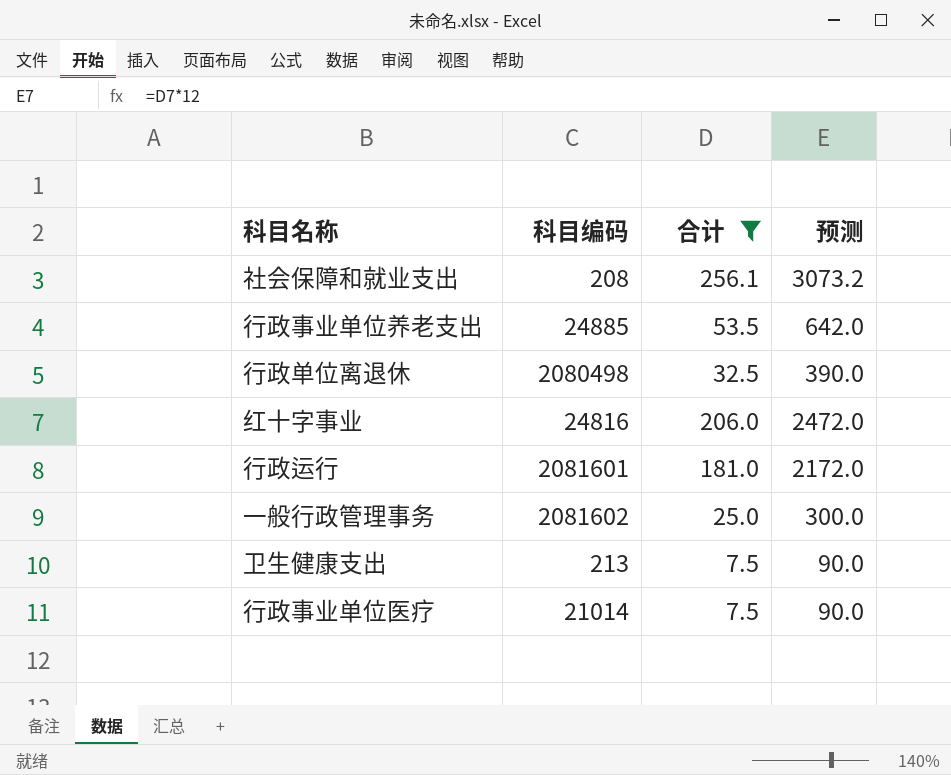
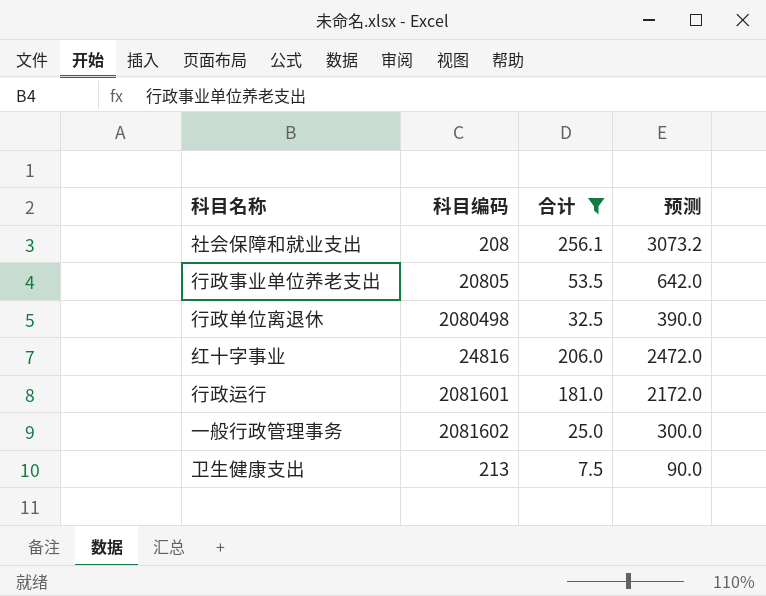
row 行政事业单位医疗: 21014 | 7.5 | 90.0 -> none
行政事业单位养老支出 | 科目编码: 24885 -> 20805

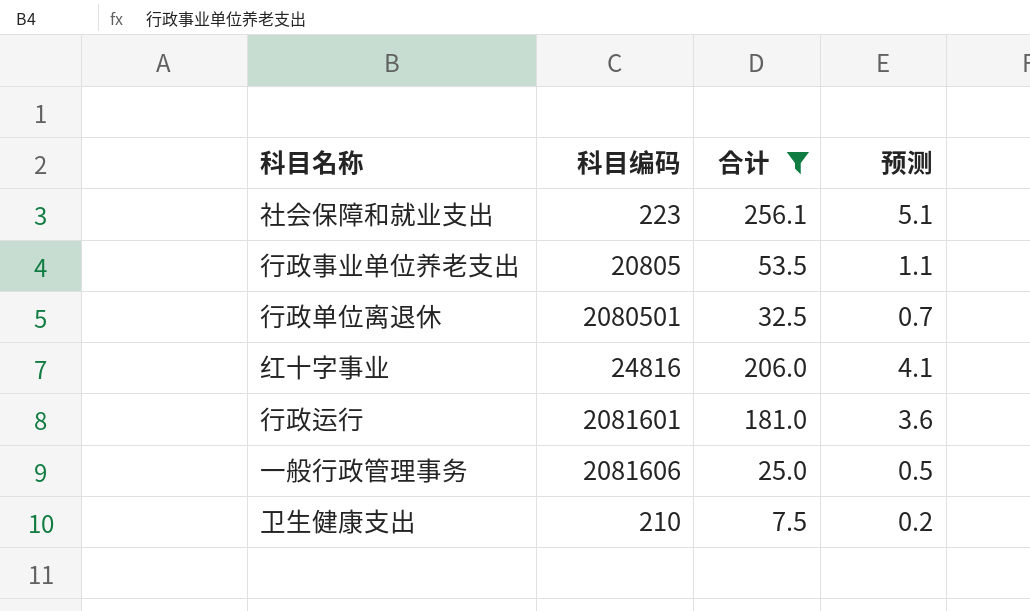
column 预测 | formula: [合计] * 12 -> [合计] * 0.02
社会保障和就业支出 | 科目编码: 208 -> 223
行政单位离退休 | 科目编码: 2080498 -> 2080501
一般行政管理事务 | 科目编码: 2081602 -> 2081606
卫生健康支出 | 科目编码: 213 -> 210

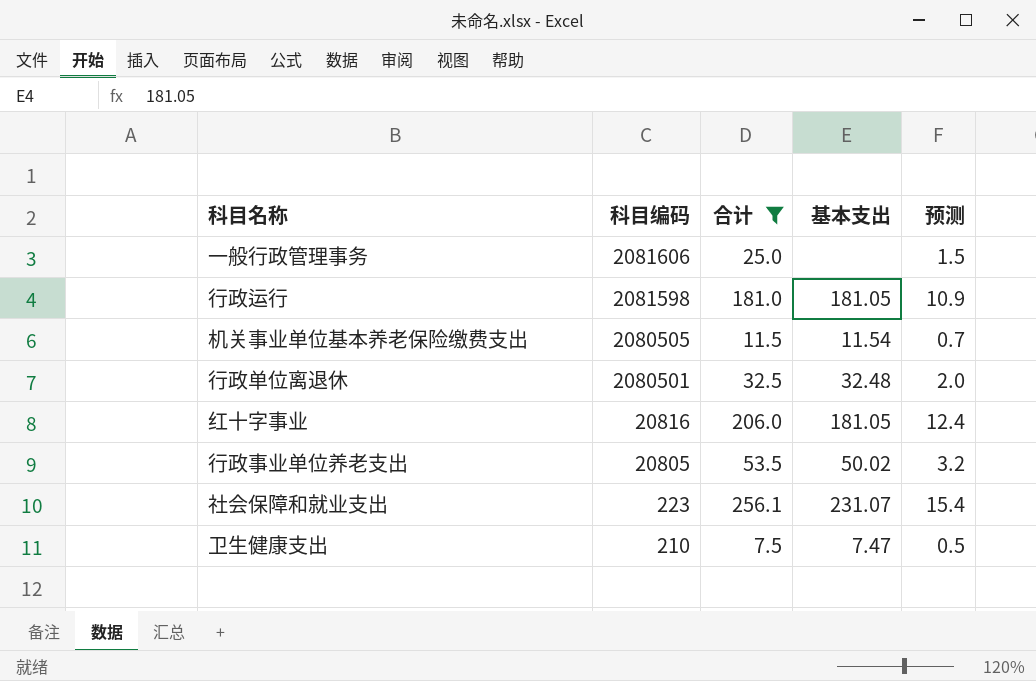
row order: none -> 科目编码 descending
column 基本支出 | position: none -> 4
column 预测 | formula: [合计] * 0.02 -> [合计] * 0.06
行政运行 | 科目编码: 2081601 -> 2081598
row 机关事业单位基本养老保险缴费支出: none -> 2080505 | 11.5 | 11.54 | 0.7
红十字事业 | 科目编码: 24816 -> 20816

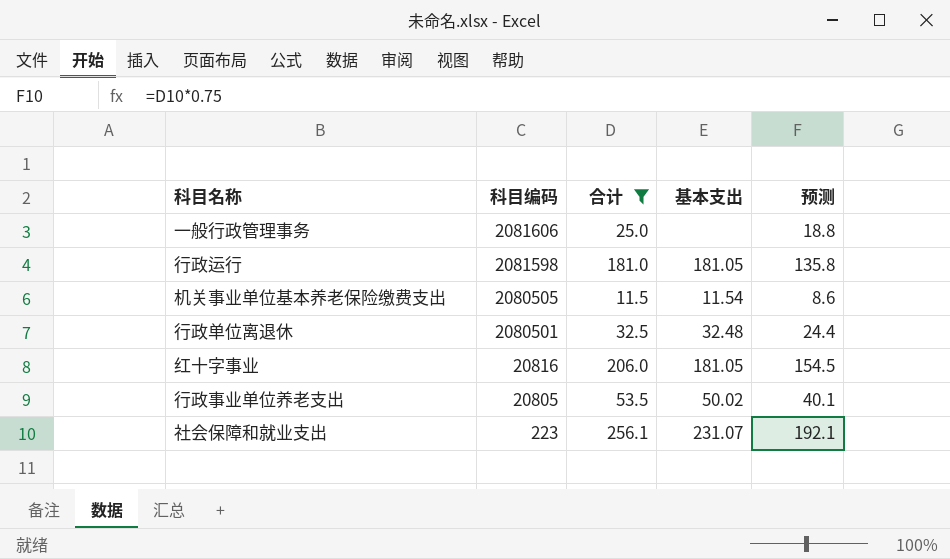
column 预测 | formula: [合计] * 0.06 -> [合计] * 0.75
row 卫生健康支出: 210 | 7.5 | 7.47 | 0.5 -> none

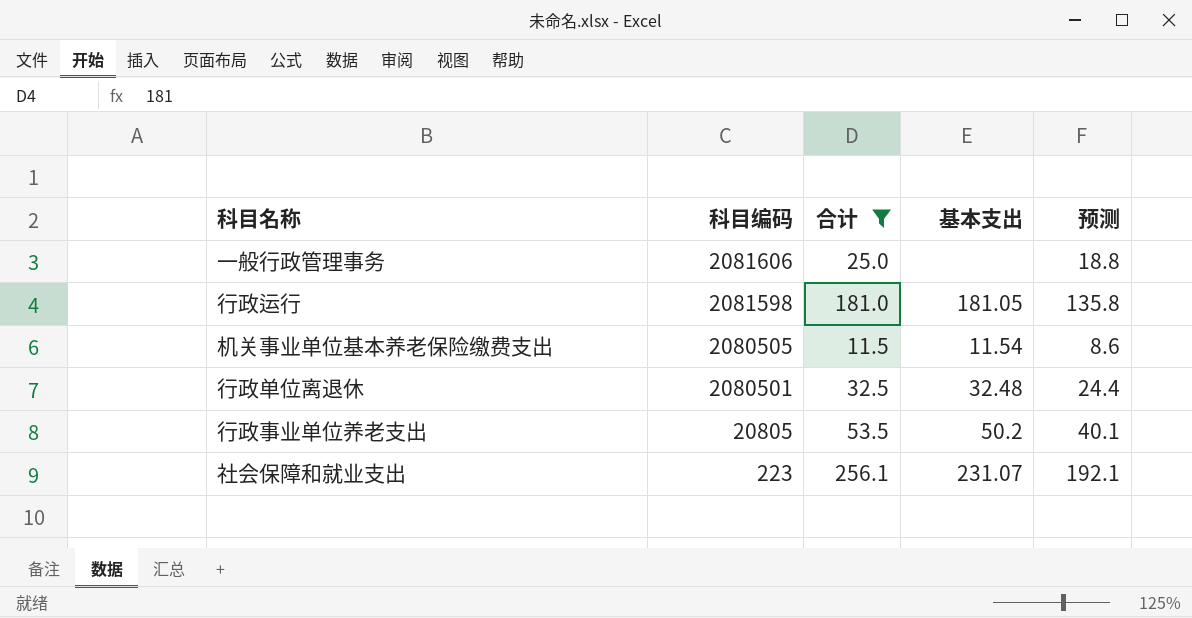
row 红十字事业: 20816 | 206.0 | 181.05 | 154.5 -> none
行政事业单位养老支出 | 基本支出: 50.02 -> 50.2

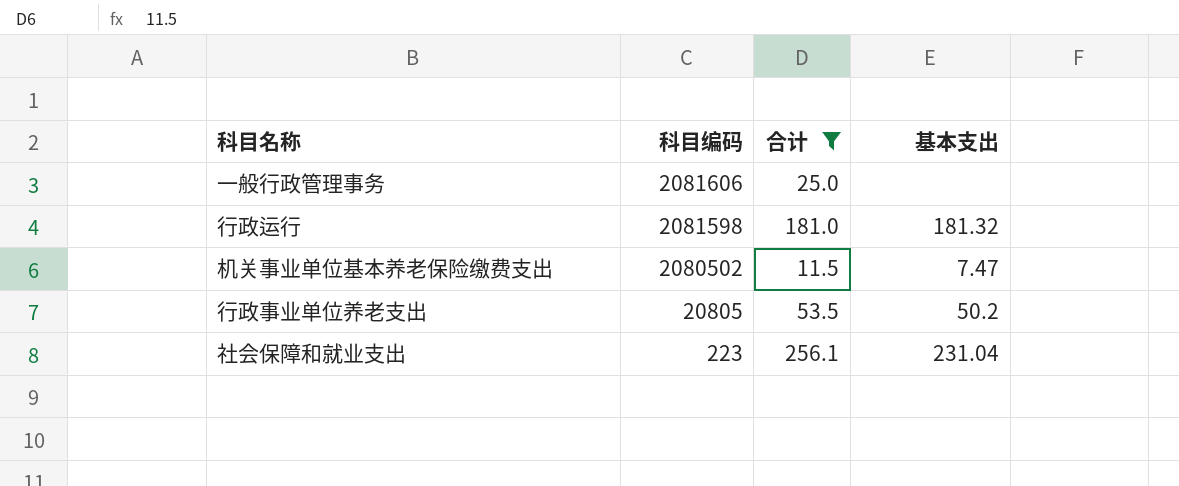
column 预测 | formula: [合计] * 0.75 -> none
row 行政单位离退休: 2080501 | 32.5 | 32.48 | 24.4 -> none
行政运行 | 基本支出: 181.05 -> 181.32
机关事业单位基本养老保险缴费支出 | 科目编码: 2080505 -> 2080502
机关事业单位基本养老保险缴费支出 | 基本支出: 11.54 -> 7.47
社会保障和就业支出 | 基本支出: 231.07 -> 231.04

